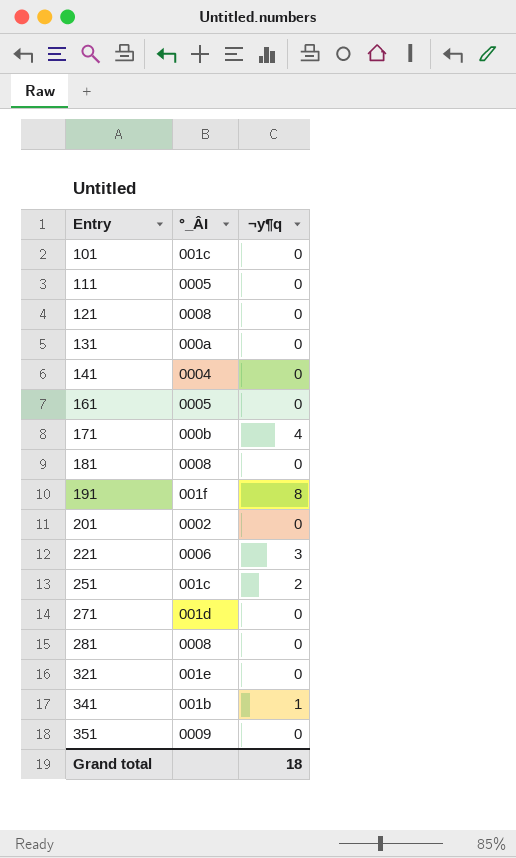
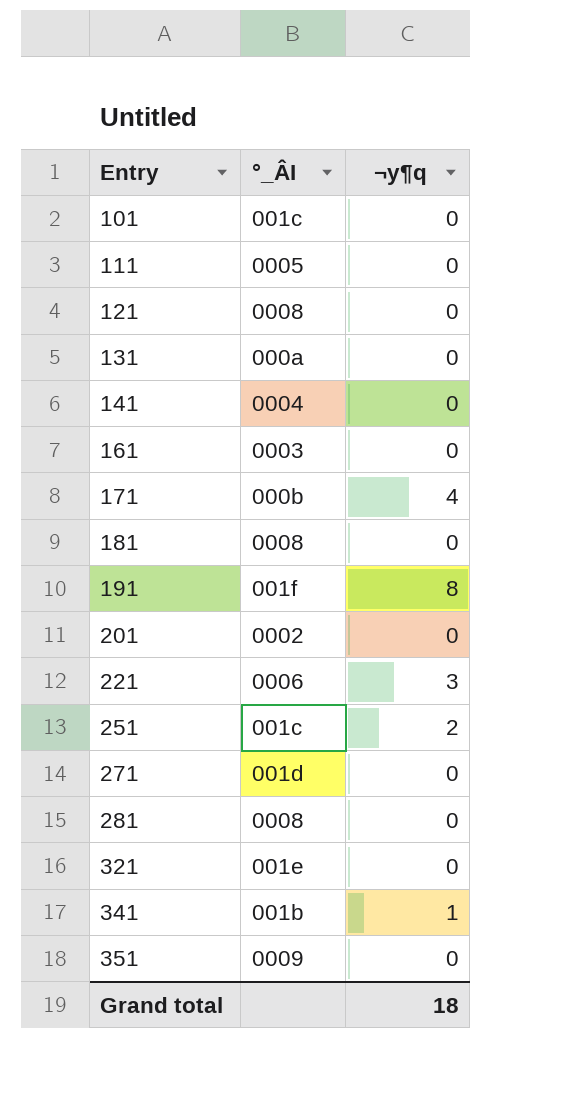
161 | °_ÂI: 0005 -> 0003

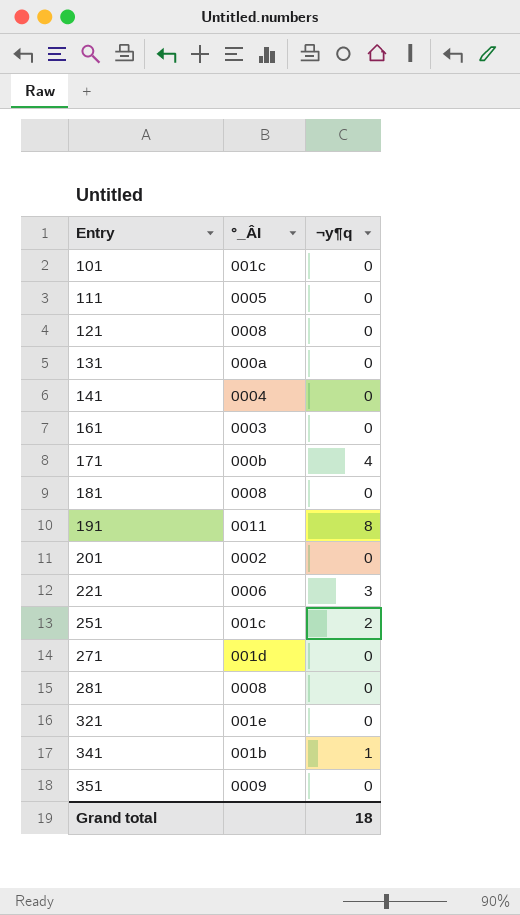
191 | °_ÂI: 001f -> 0011

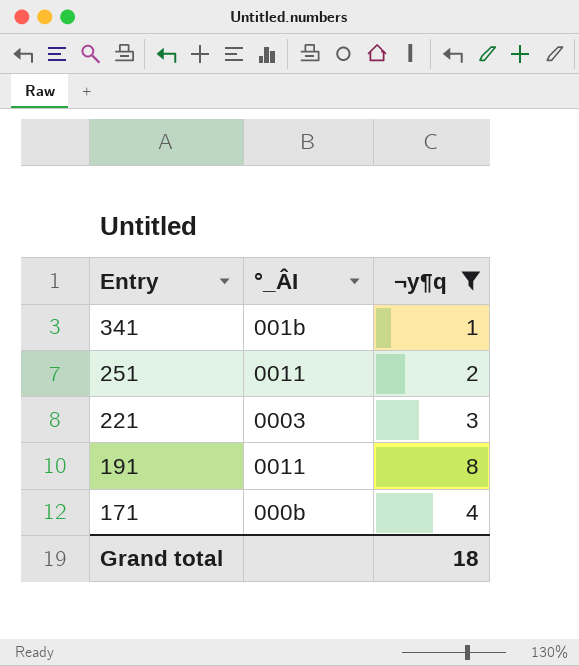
filter: none -> ¬y¶q != 0
row order: Entry ascending -> Entry descending
251 | °_ÂI: 001c -> 0011
221 | °_ÂI: 0006 -> 0003

